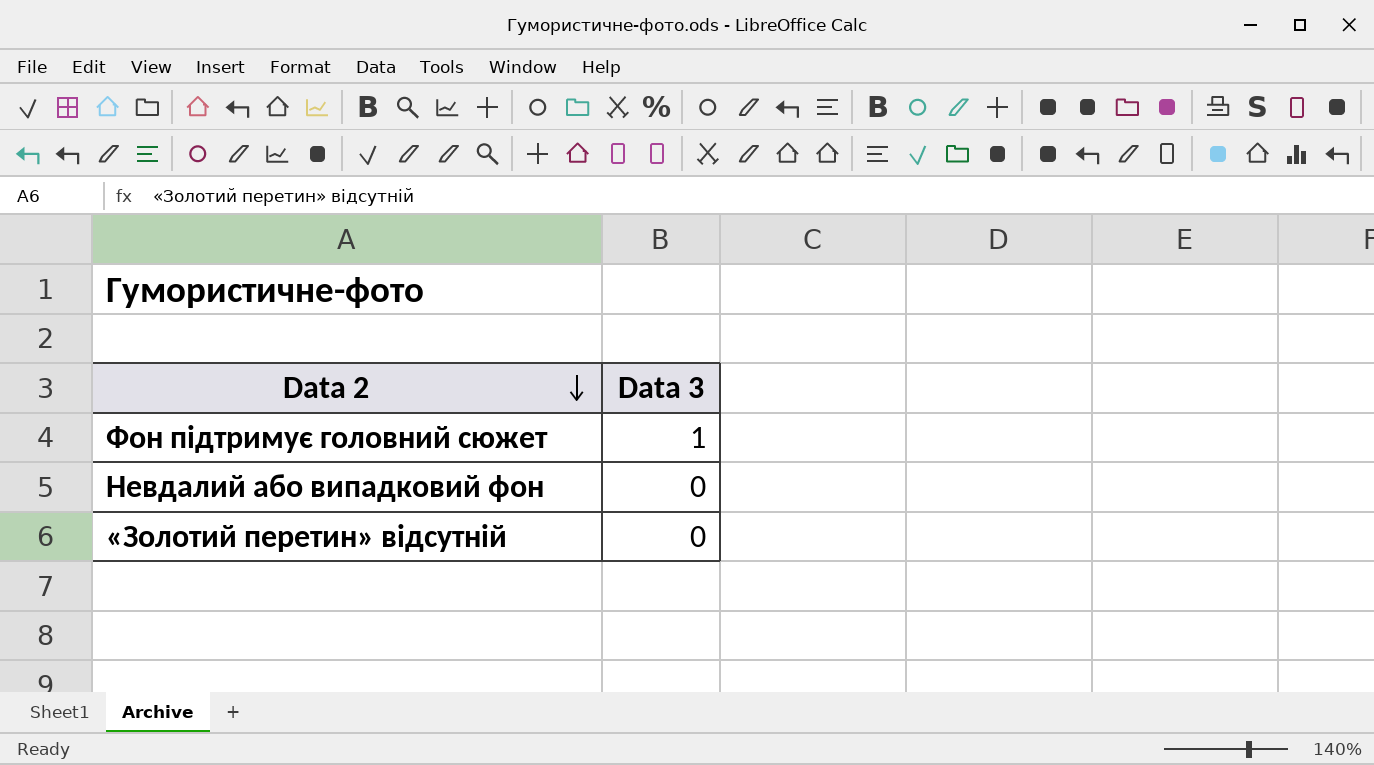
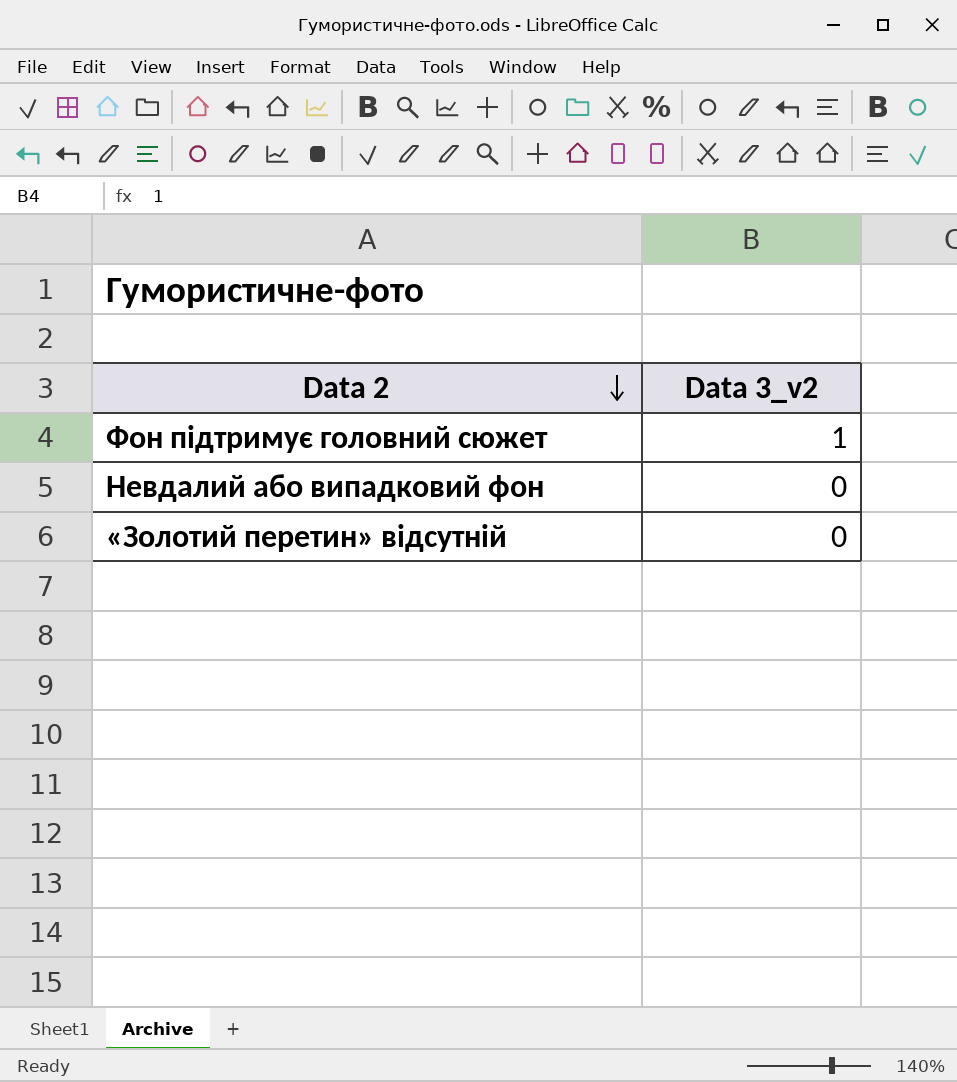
column name: Data 3 -> Data 3_v2

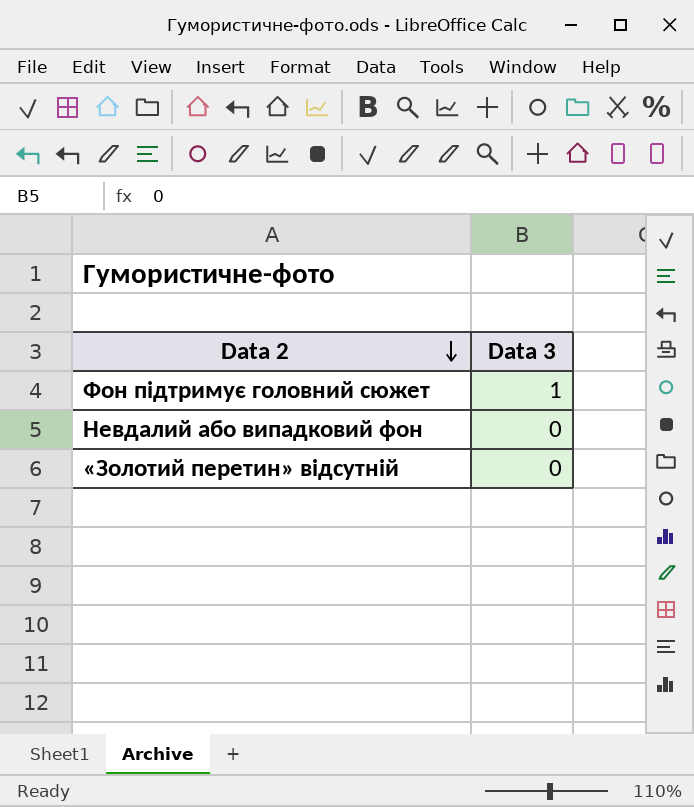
column name: Data 3_v2 -> Data 3

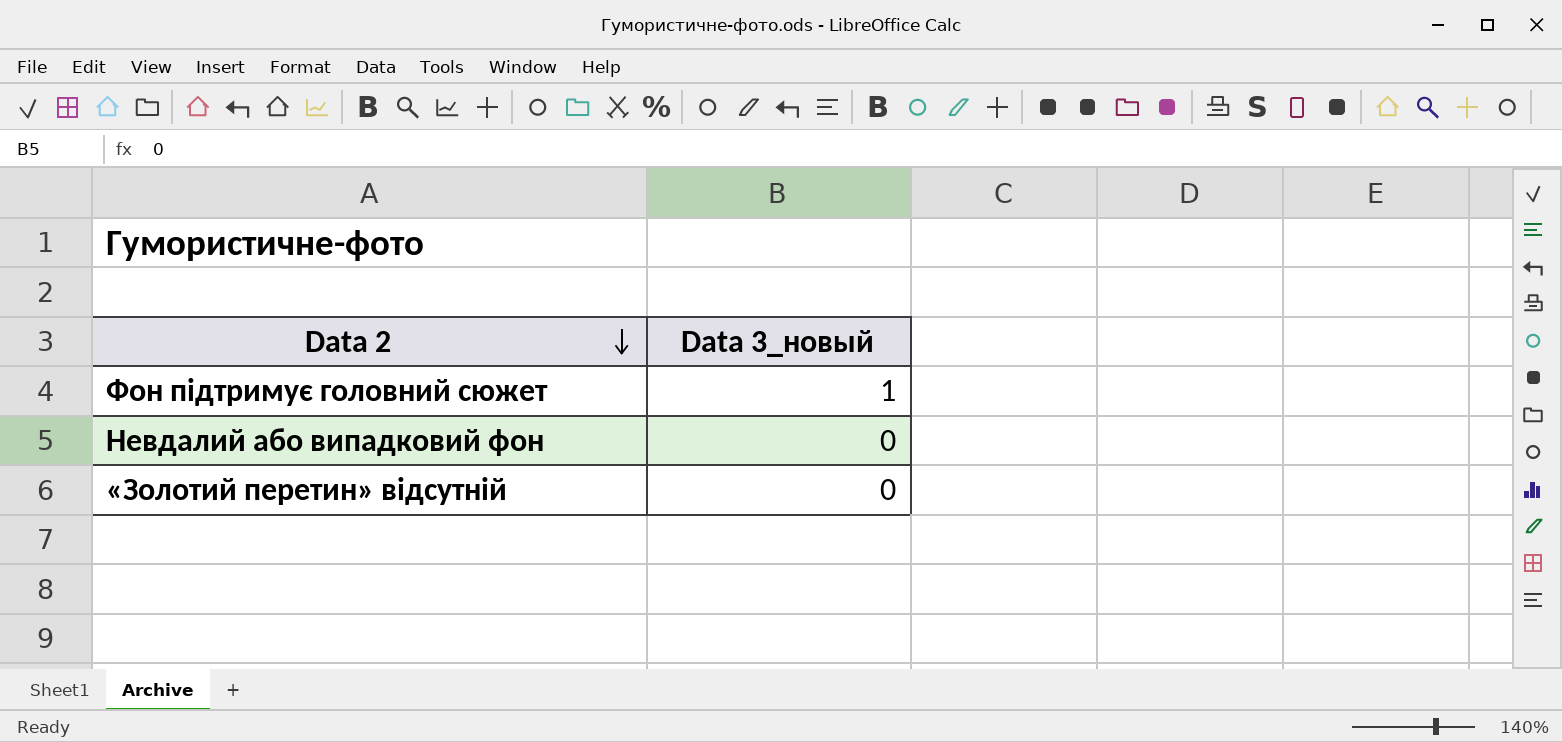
column name: Data 3 -> Data 3_новый

